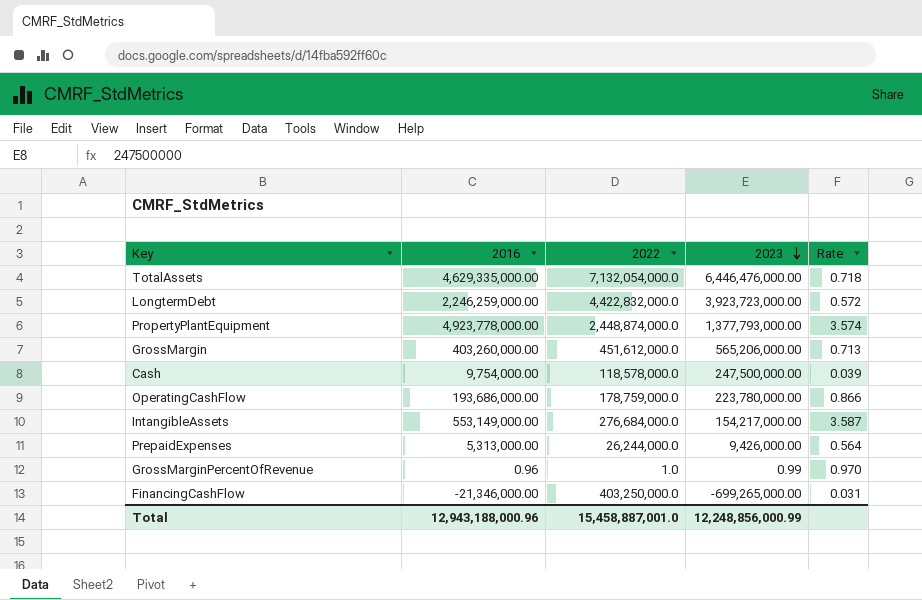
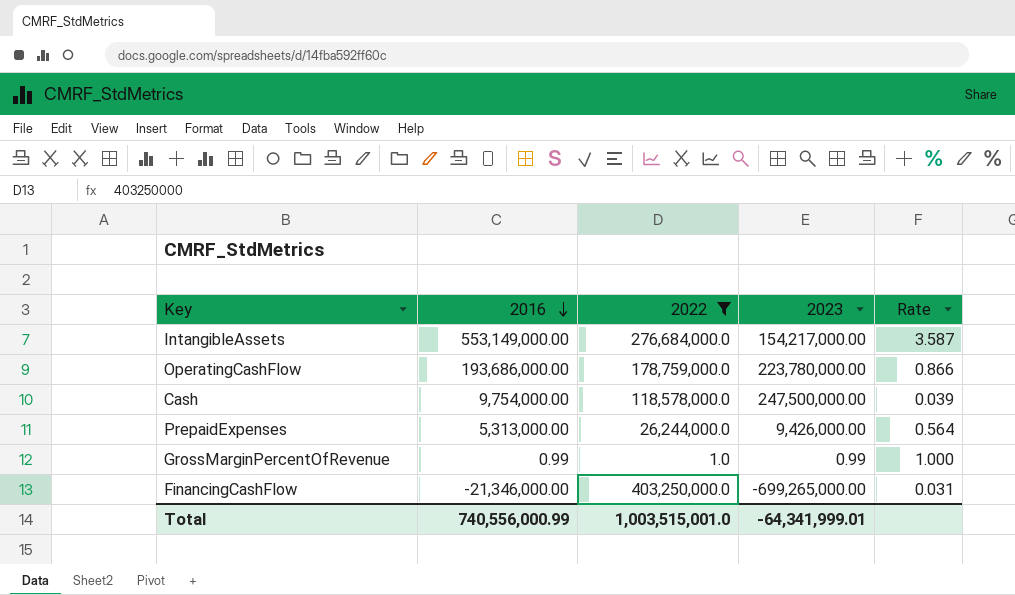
filter: none -> 2022 <= 403,250,000.0
row order: 2023 descending -> 2016 descending
GrossMarginPercentOfRevenue | 2016: 0.96 -> 0.99
GrossMarginPercentOfRevenue | Rate: 0.970 -> 1.000
Total | 2016: 12,943,188,000.96 -> 740,556,000.99
Total | 2022: 15,458,887,001.0 -> 1,003,515,001.0
Total | 2023: 12,248,856,000.99 -> -64,341,999.01

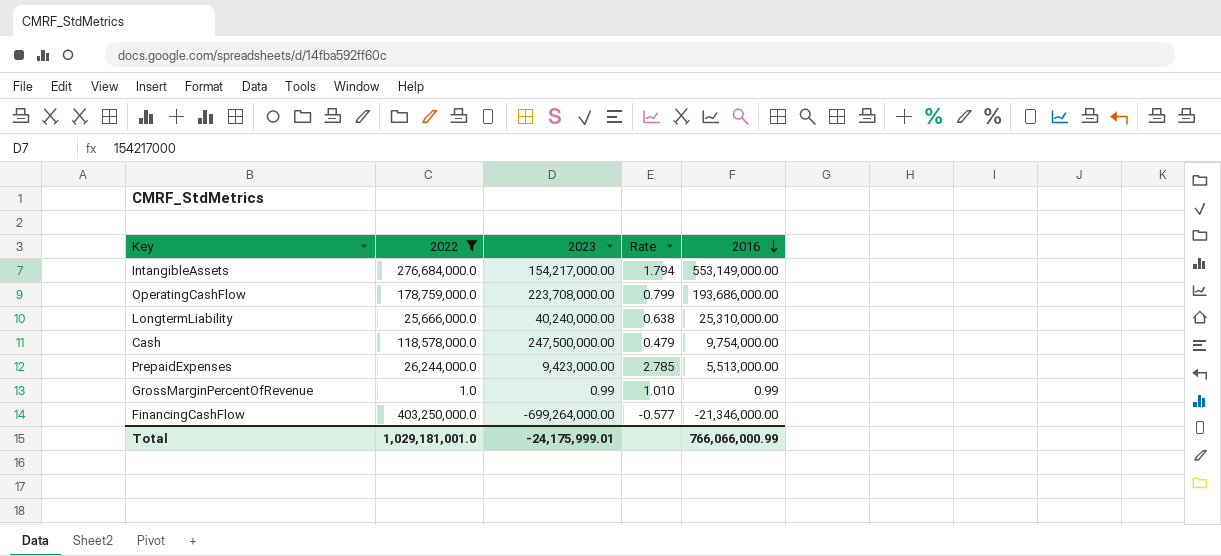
column Rate | formula: [2016] / [2023] -> [2022] / [2023]
column 2016 | position: 2 -> 5
OperatingCashFlow | 2023: 223,780,000.00 -> 223,708,000.00
row LongtermLiability: none -> 25,666,000.0 | 40,240,000.00 | 0.638 | 25,310,000.00
PrepaidExpenses | 2023: 9,426,000.00 -> 9,423,000.00
PrepaidExpenses | 2016: 5,313,000.00 -> 5,513,000.00
FinancingCashFlow | 2023: -699,265,000.00 -> -699,264,000.00
Total | 2022: 1,003,515,001.0 -> 1,029,181,001.0
Total | 2023: -64,341,999.01 -> -24,175,999.01
Total | 2016: 740,556,000.99 -> 766,066,000.99

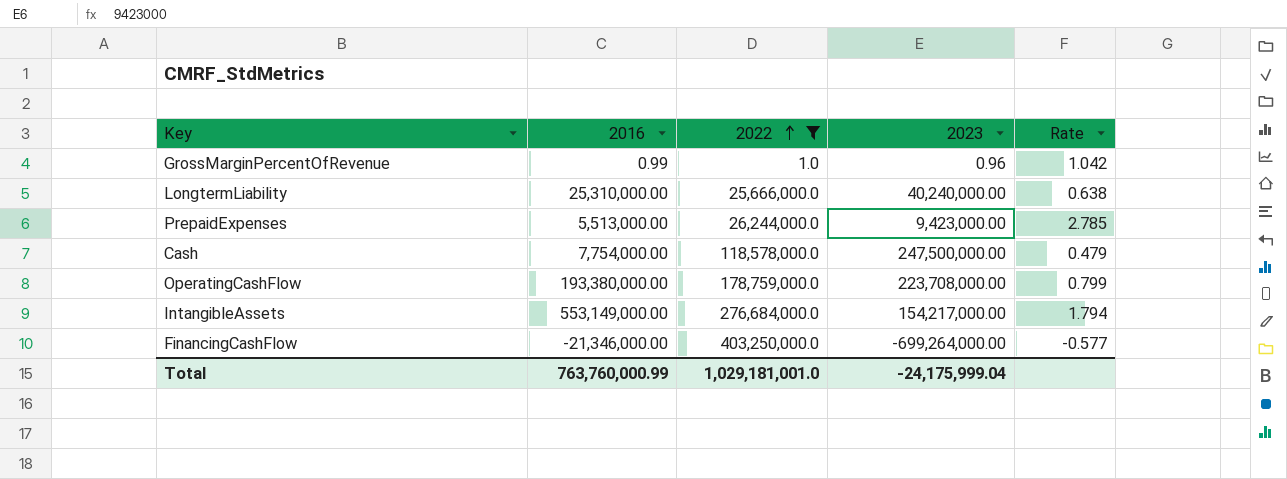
row order: 2016 descending -> 2022 ascending
column 2016 | position: 5 -> 2
GrossMarginPercentOfRevenue | 2023: 0.99 -> 0.96
GrossMarginPercentOfRevenue | Rate: 1.010 -> 1.042
Cash | 2016: 9,754,000.00 -> 7,754,000.00
OperatingCashFlow | 2016: 193,686,000.00 -> 193,380,000.00
Total | 2016: 766,066,000.99 -> 763,760,000.99
Total | 2023: -24,175,999.01 -> -24,175,999.04

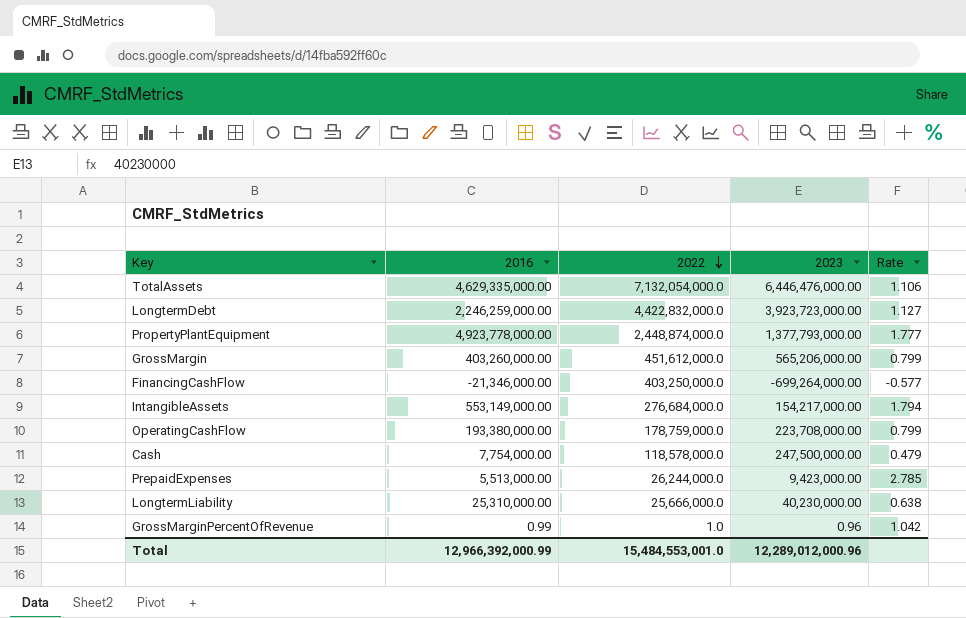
filter: 2022 <= 403,250,000.0 -> none
row order: 2022 ascending -> 2022 descending
LongtermLiability | 2023: 40,240,000.00 -> 40,230,000.00
Total | 2016: 763,760,000.99 -> 12,966,392,000.99
Total | 2022: 1,029,181,001.0 -> 15,484,553,001.0
Total | 2023: -24,175,999.04 -> 12,289,012,000.96

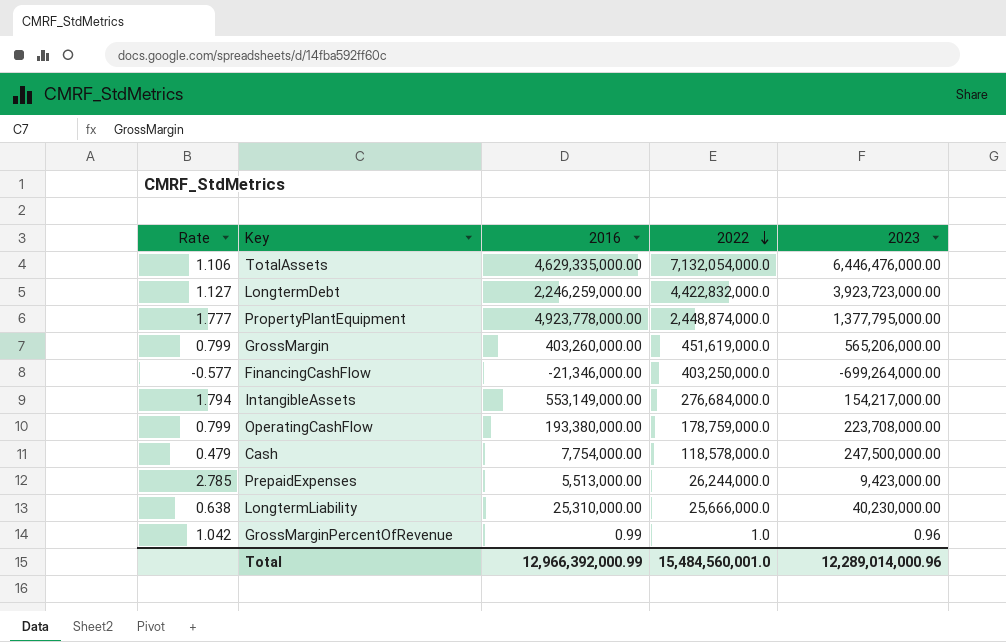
column Rate | position: 5 -> 1
PropertyPlantEquipment | 2023: 1,377,793,000.00 -> 1,377,795,000.00
GrossMargin | 2022: 451,612,000.0 -> 451,619,000.0
Total | 2022: 15,484,553,001.0 -> 15,484,560,001.0
Total | 2023: 12,289,012,000.96 -> 12,289,014,000.96

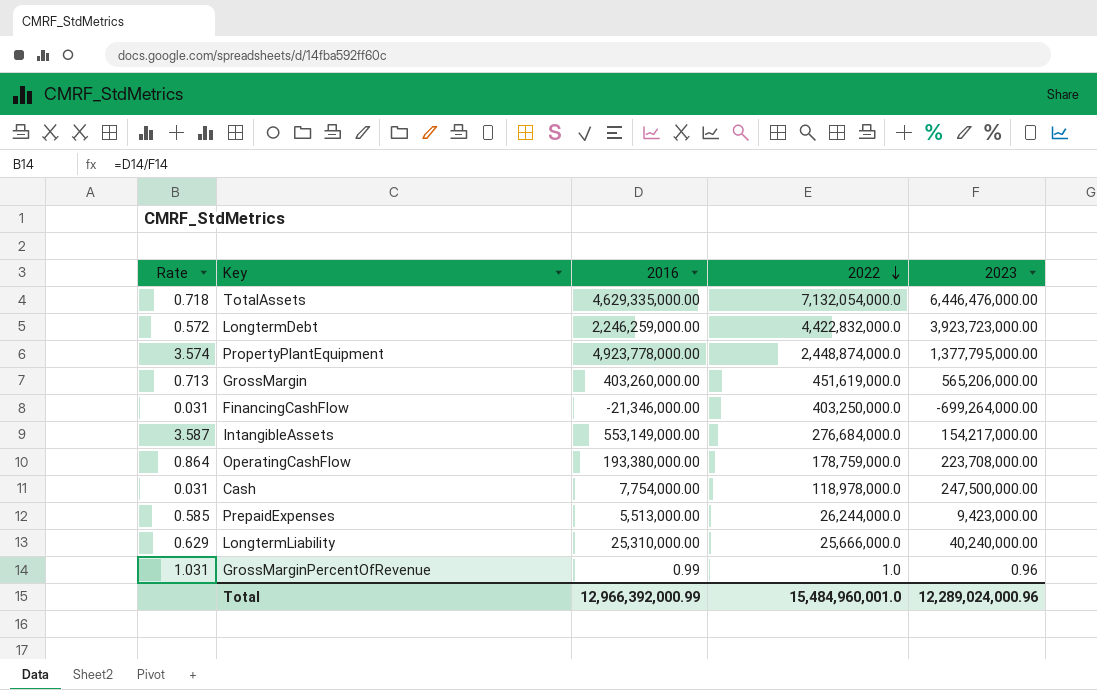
column Rate | formula: [2022] / [2023] -> [2016] / [2023]
Cash | 2022: 118,578,000.0 -> 118,978,000.0
LongtermLiability | 2023: 40,230,000.00 -> 40,240,000.00
Total | 2022: 15,484,560,001.0 -> 15,484,960,001.0
Total | 2023: 12,289,014,000.96 -> 12,289,024,000.96

